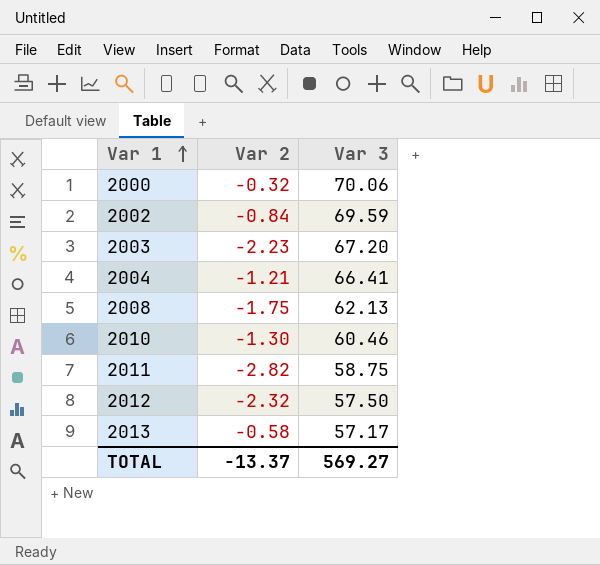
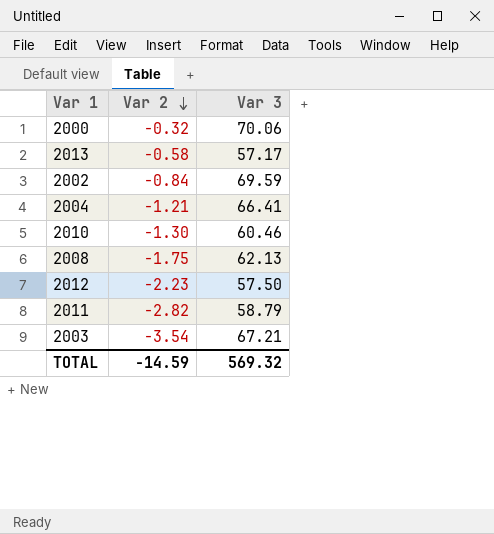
row order: Var 1 ascending -> Var 2 descending
2012 | Var 2: -2.32 -> -2.23
2011 | Var 3: 58.75 -> 58.79
2003 | Var 2: -2.23 -> -3.54
2003 | Var 3: 67.20 -> 67.21
TOTAL | Var 2: -13.37 -> -14.59
TOTAL | Var 3: 569.27 -> 569.32

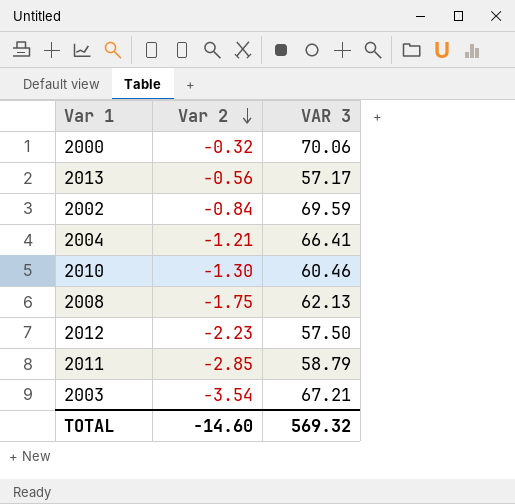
column name: Var 3 -> VAR 3
2013 | Var 2: -0.58 -> -0.56
2011 | Var 2: -2.82 -> -2.85
TOTAL | Var 2: -14.59 -> -14.60

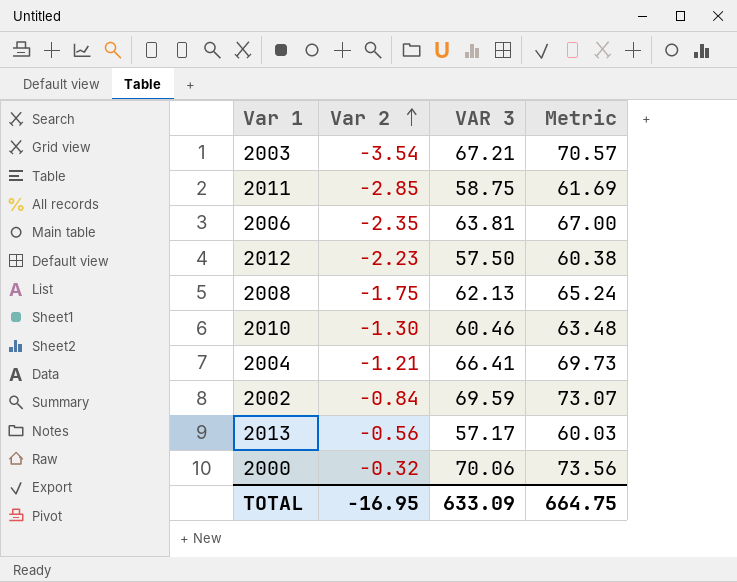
row order: Var 2 descending -> Var 2 ascending
column Metric | formula: none -> [VAR 3] * 1.05
2011 | VAR 3: 58.79 -> 58.75
row 2006: none -> -2.35 | 63.81 | 67.00
TOTAL | Var 2: -14.60 -> -16.95
TOTAL | VAR 3: 569.32 -> 633.09

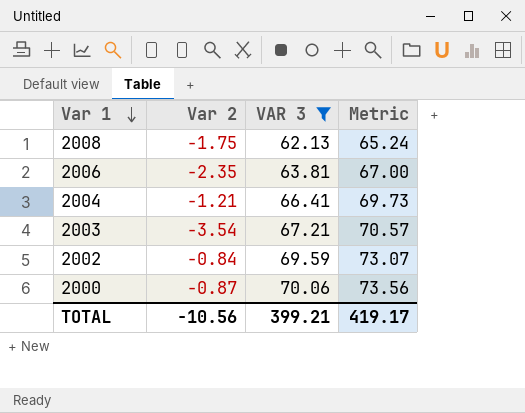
filter: none -> VAR 3 >= 62.13
row order: Var 2 ascending -> Var 1 descending
2000 | Var 2: -0.32 -> -0.87
TOTAL | Var 2: -16.95 -> -10.56
TOTAL | VAR 3: 633.09 -> 399.21
TOTAL | Metric: 664.75 -> 419.17

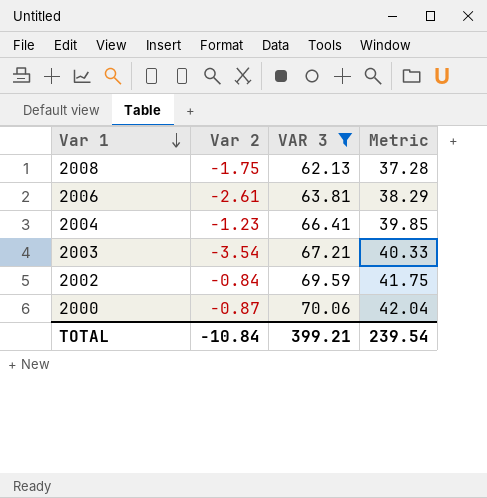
column Metric | formula: [VAR 3] * 1.05 -> [VAR 3] * 0.6
2006 | Var 2: -2.35 -> -2.61
2004 | Var 2: -1.21 -> -1.23
TOTAL | Var 2: -10.56 -> -10.84
TOTAL | Metric: 419.17 -> 239.54

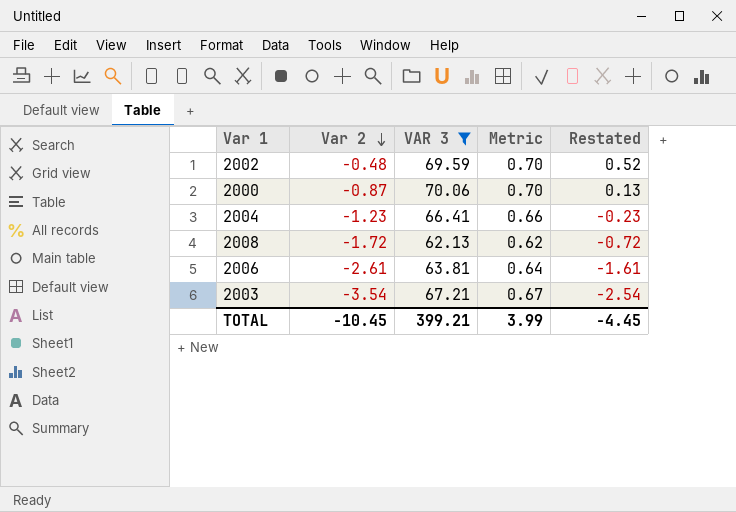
row order: Var 1 descending -> Var 2 descending
column Metric | formula: [VAR 3] * 0.6 -> [VAR 3] * 0.01
column Restated | formula: none -> [Var 2] + 1
2002 | Var 2: -0.84 -> -0.48
2008 | Var 2: -1.75 -> -1.72
TOTAL | Var 2: -10.84 -> -10.45
TOTAL | Metric: 239.54 -> 3.99

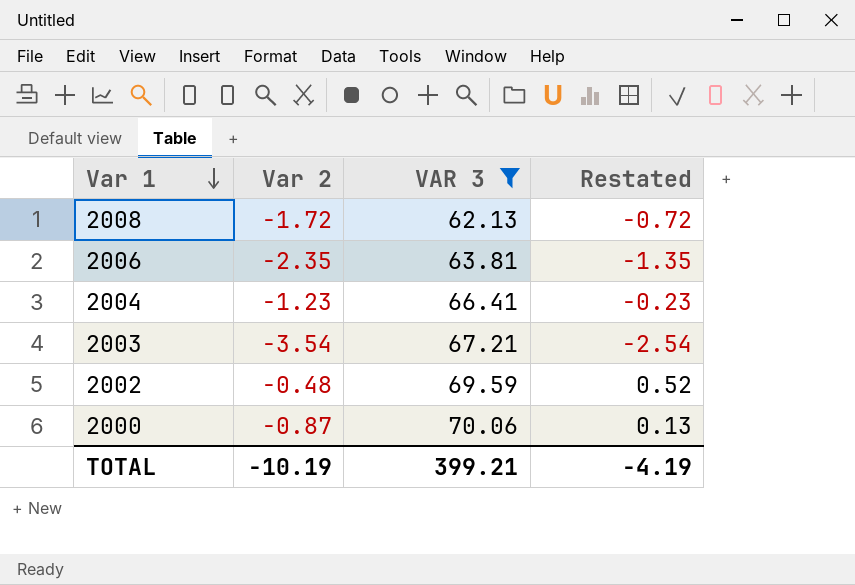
row order: Var 2 descending -> Var 1 descending
column Metric | formula: [VAR 3] * 0.01 -> none
2006 | Var 2: -2.61 -> -2.35
2006 | Restated: -1.61 -> -1.35
TOTAL | Var 2: -10.45 -> -10.19
TOTAL | Restated: -4.45 -> -4.19

